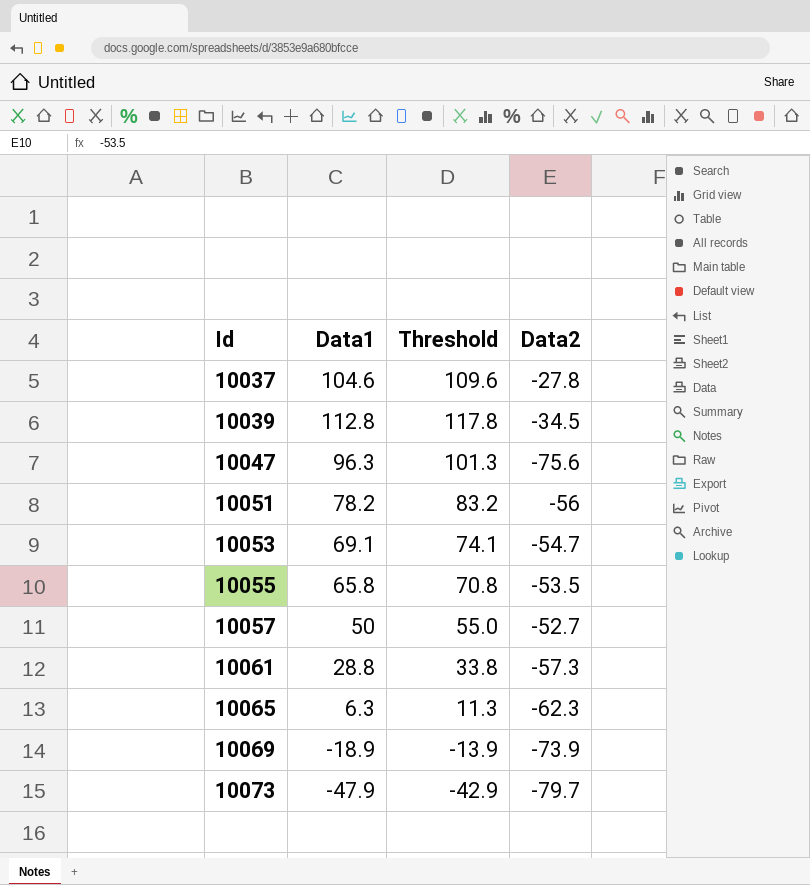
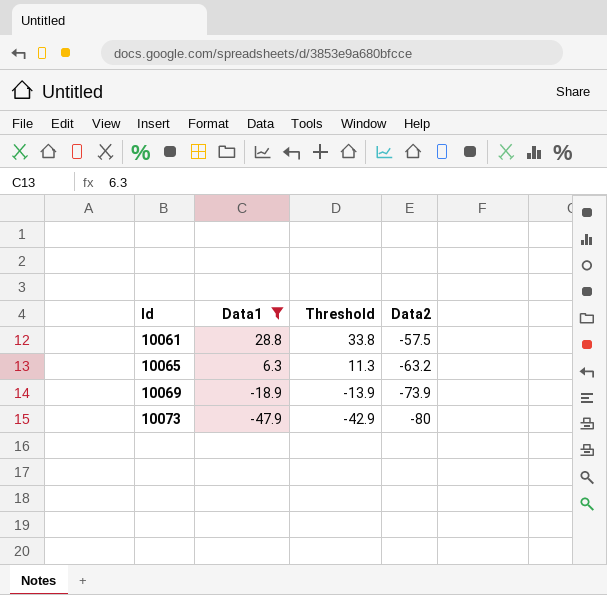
filter: none -> Data1 <= 28.8
10061 | Data2: -57.3 -> -57.5
10065 | Data2: -62.3 -> -63.2
10073 | Data2: -79.7 -> -80

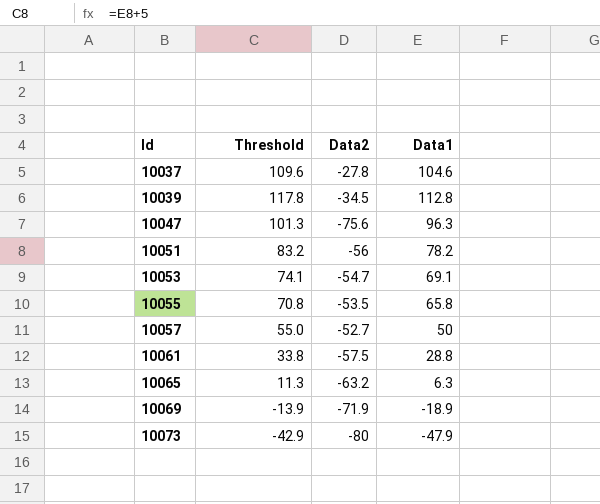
filter: Data1 <= 28.8 -> none
column Data1 | position: 2 -> 4
10069 | Data2: -73.9 -> -71.9

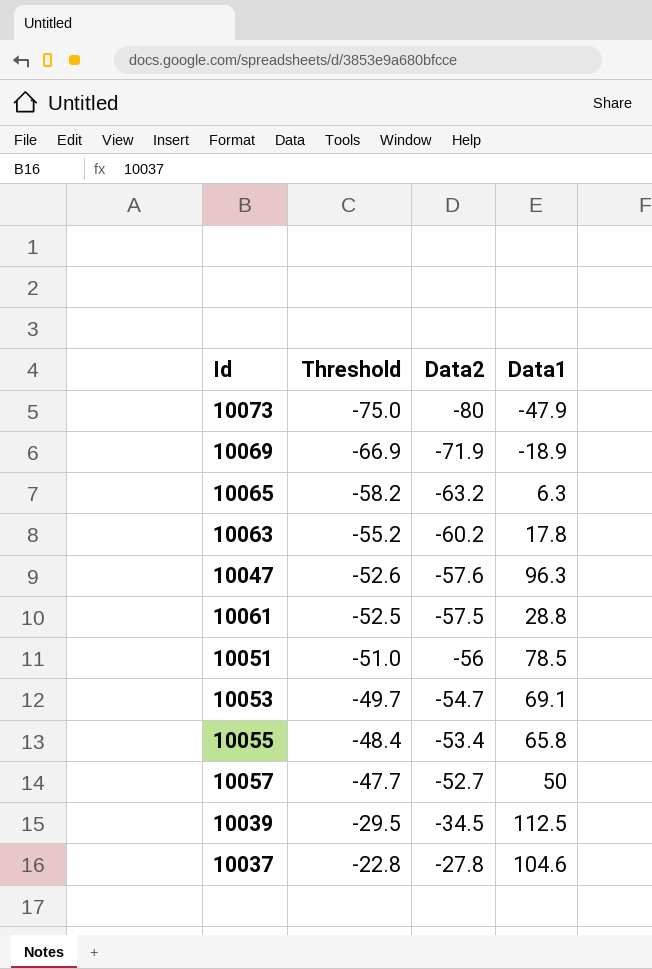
row order: Id ascending -> Threshold ascending
column Threshold | formula: [Data1] + 5 -> [Data2] + 5
row 10063: none -> -55.2 | -60.2 | 17.8
10047 | Data2: -75.6 -> -57.6
10051 | Data1: 78.2 -> 78.5
10055 | Data2: -53.5 -> -53.4
10039 | Data1: 112.8 -> 112.5

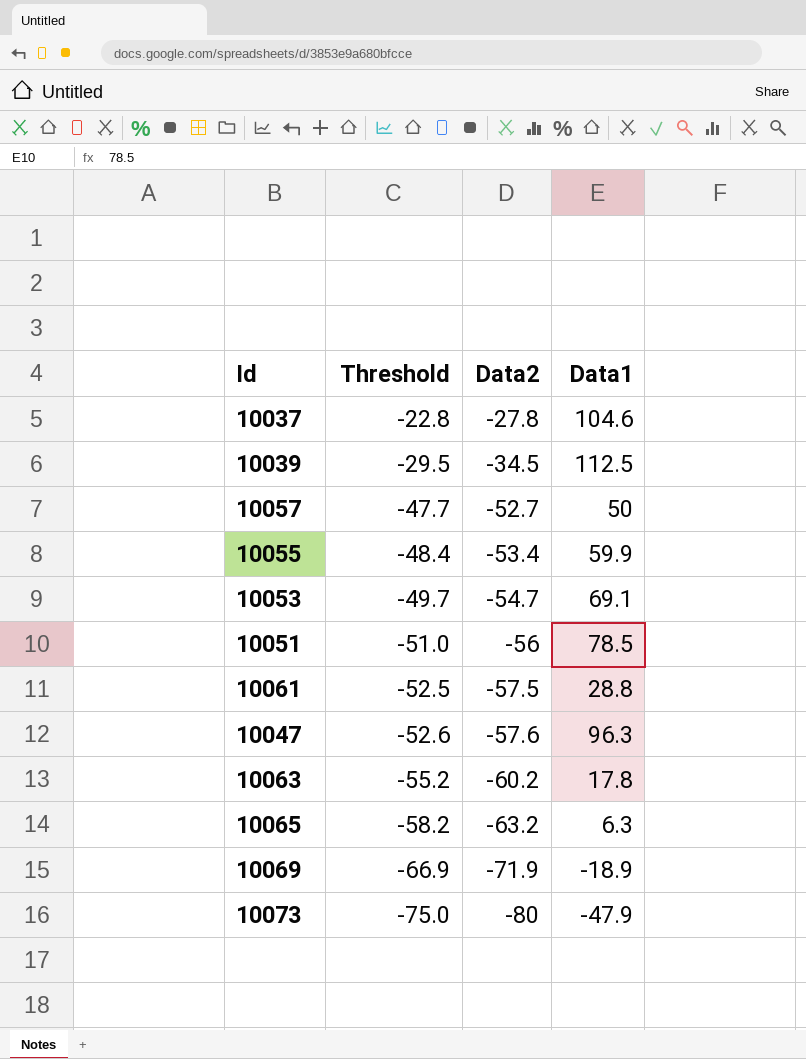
row order: Threshold ascending -> Threshold descending
10055 | Data1: 65.8 -> 59.9

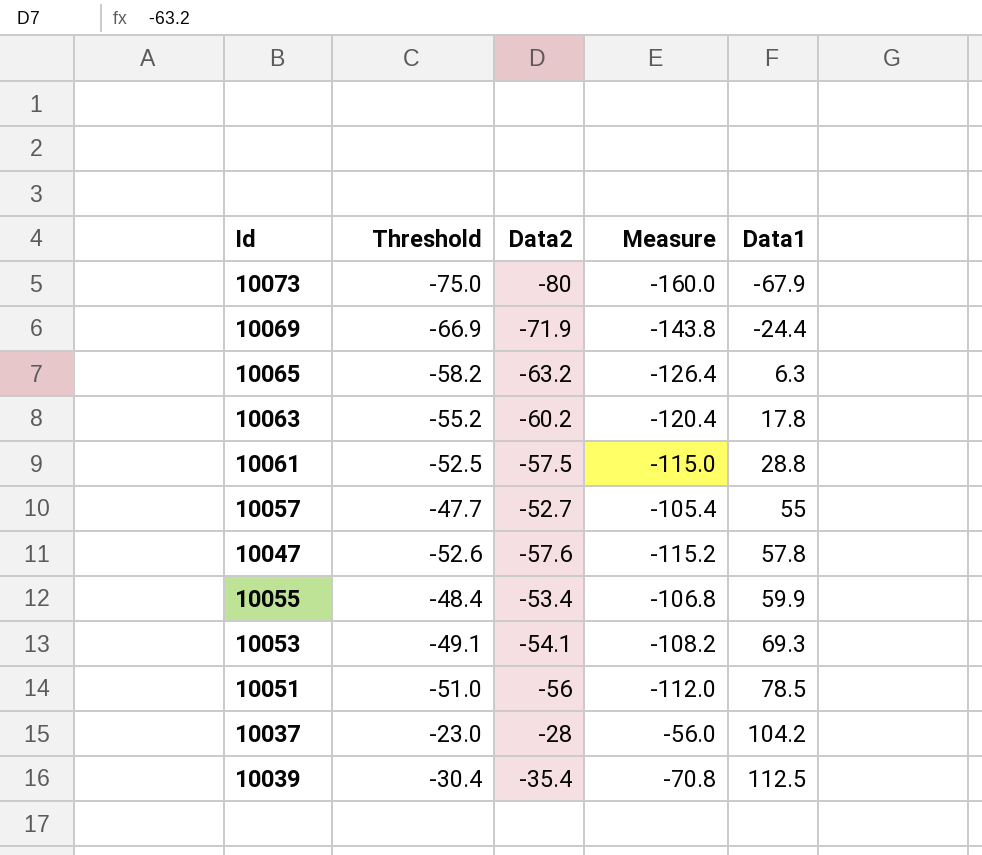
row order: Threshold descending -> Data1 ascending
column Measure | formula: none -> [Data2] * 2
10073 | Data1: -47.9 -> -67.9
10069 | Data1: -18.9 -> -24.4
10057 | Data1: 50 -> 55
10047 | Data1: 96.3 -> 57.8
10053 | Threshold: -49.7 -> -49.1
10053 | Data2: -54.7 -> -54.1
10053 | Data1: 69.1 -> 69.3
10037 | Threshold: -22.8 -> -23.0
10037 | Data2: -27.8 -> -28
10037 | Data1: 104.6 -> 104.2
10039 | Threshold: -29.5 -> -30.4
10039 | Data2: -34.5 -> -35.4

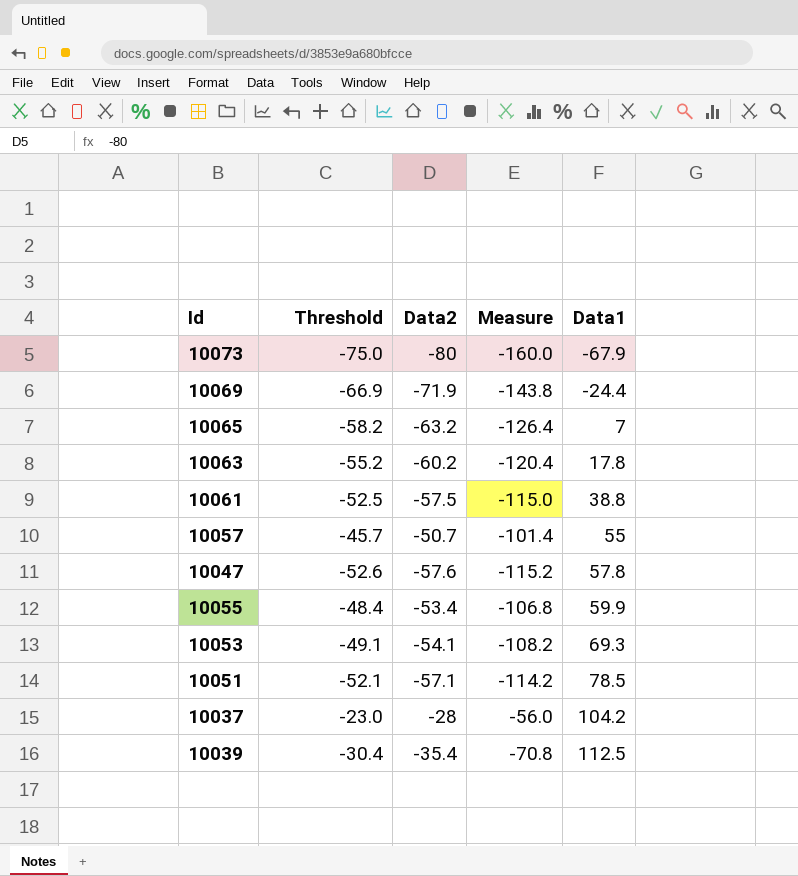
10065 | Data1: 6.3 -> 7
10061 | Data1: 28.8 -> 38.8
10057 | Threshold: -47.7 -> -45.7
10057 | Data2: -52.7 -> -50.7
10057 | Measure: -105.4 -> -101.4
10051 | Threshold: -51.0 -> -52.1
10051 | Data2: -56 -> -57.1
10051 | Measure: -112.0 -> -114.2

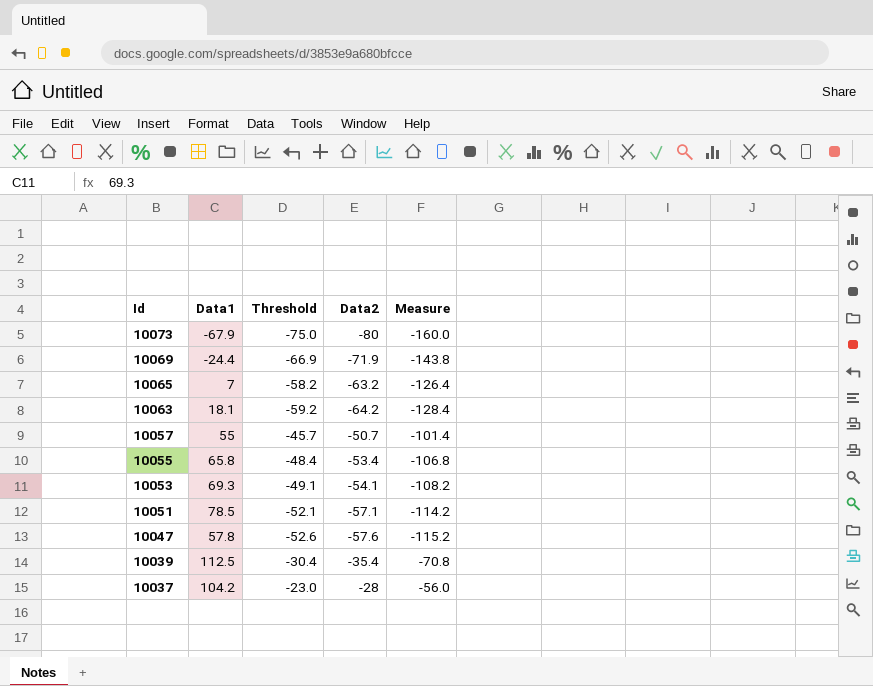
row order: Data1 ascending -> Id descending
column Data1 | position: 5 -> 2
row 10061: -52.5 | -57.5 | -115.0 | 38.8 -> none
10063 | Data1: 17.8 -> 18.1
10063 | Threshold: -55.2 -> -59.2
10063 | Data2: -60.2 -> -64.2
10063 | Measure: -120.4 -> -128.4
10055 | Data1: 59.9 -> 65.8

